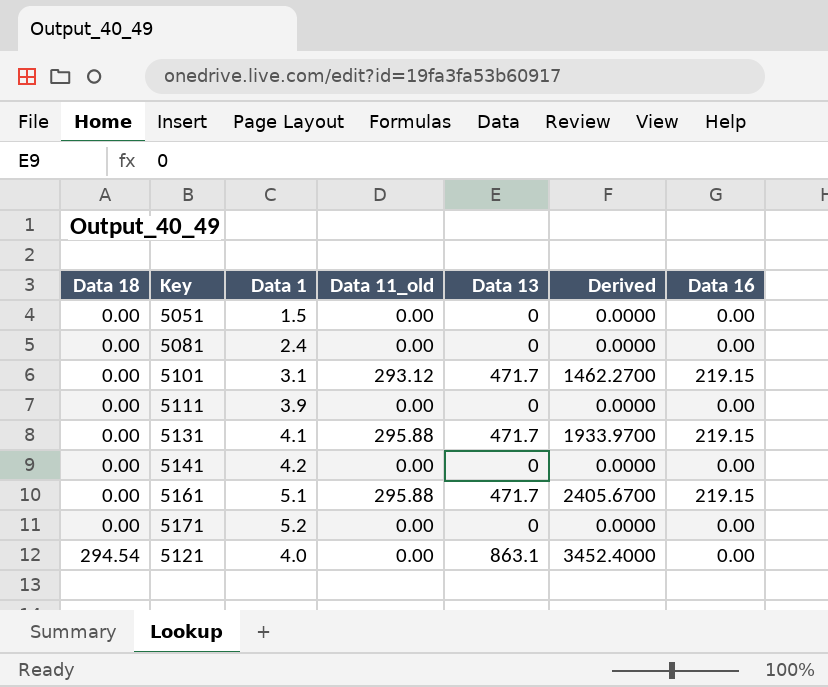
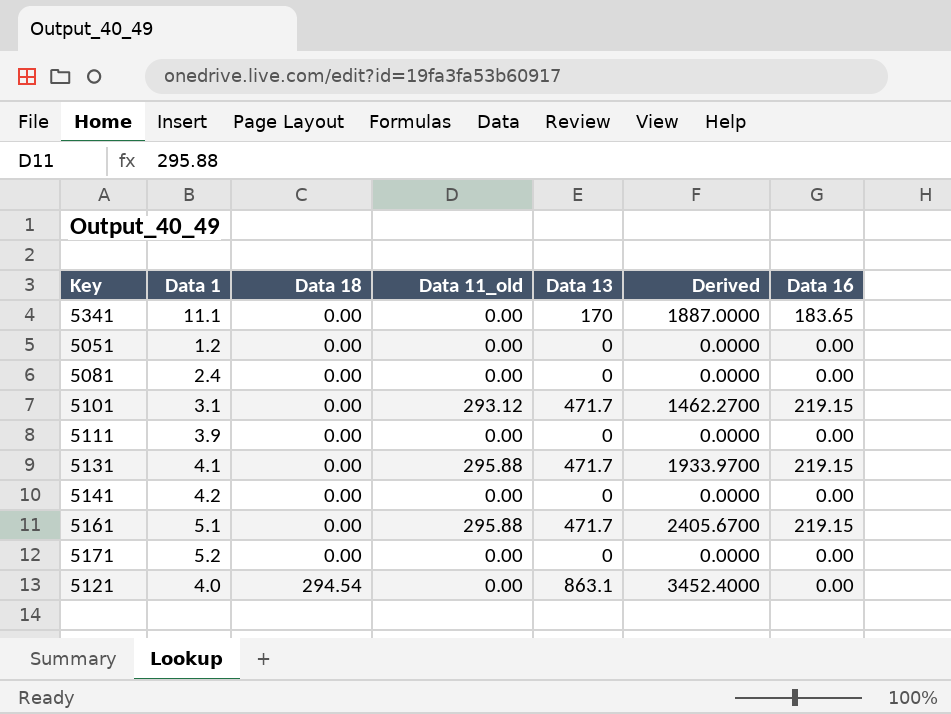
column Data 18 | position: 1 -> 3
row 5341: none -> 11.1 | 0.00 | 0.00 | 170 | 1887.0000 | 183.65
5051 | Data 1: 1.5 -> 1.2

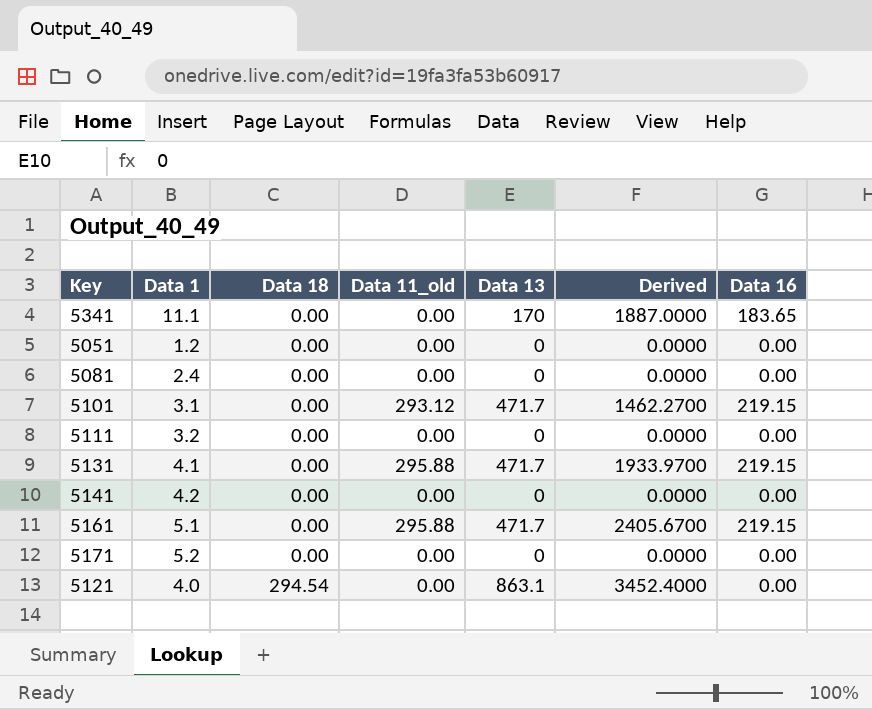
5111 | Data 1: 3.9 -> 3.2

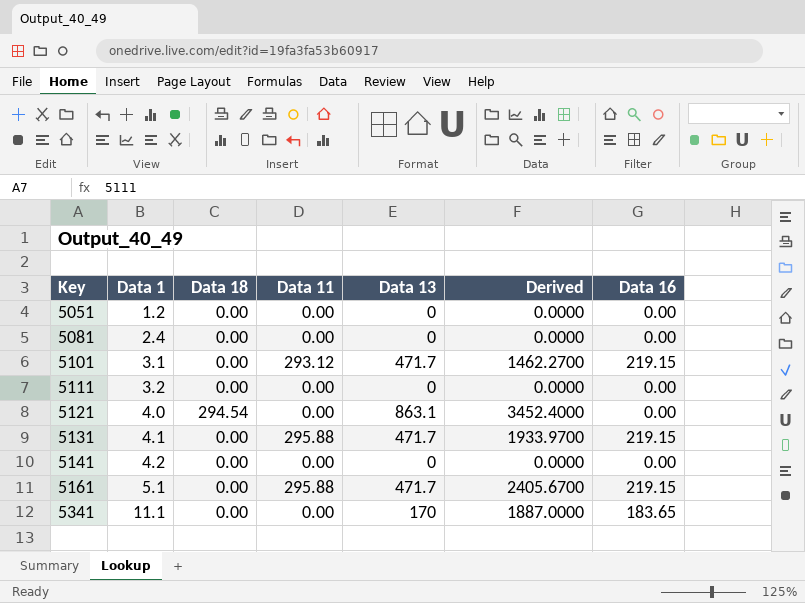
row order: Data 18 ascending -> Key ascending
column name: Data 11_old -> Data 11
row 5171: 5.2 | 0.00 | 0.00 | 0 | 0.0000 | 0.00 -> none

